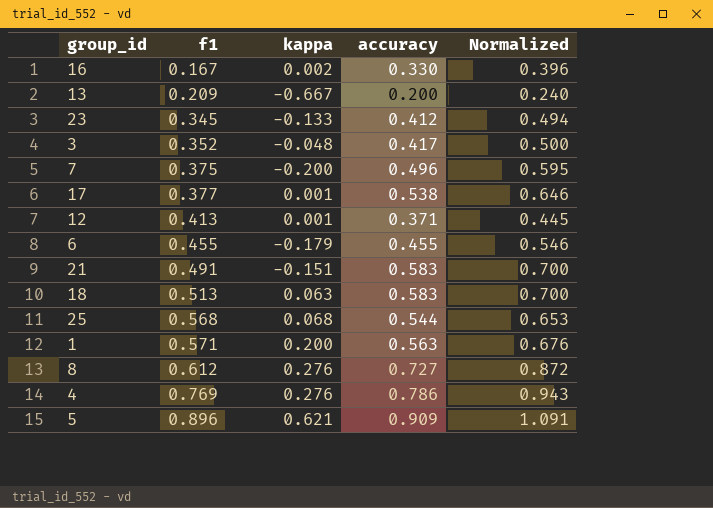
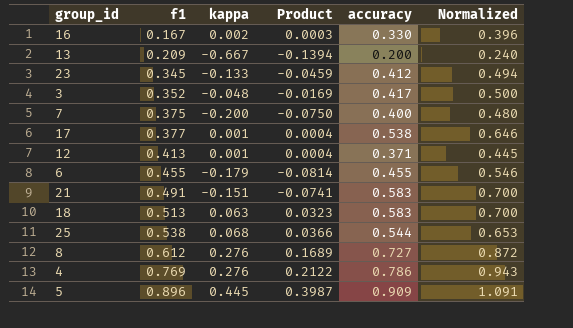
column Product | formula: none -> [f1] * [kappa]
row 1: 0.571 | 0.200 | 0.563 | 0.676 -> none
7 | accuracy: 0.496 -> 0.400
7 | Normalized: 0.595 -> 0.480
25 | f1: 0.568 -> 0.538
5 | kappa: 0.621 -> 0.445

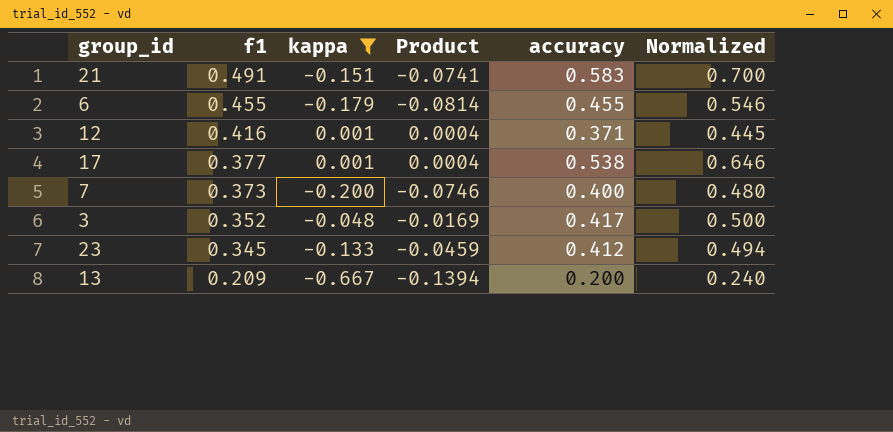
filter: none -> kappa <= 0.001
row order: f1 ascending -> f1 descending
12 | f1: 0.413 -> 0.416
7 | f1: 0.375 -> 0.373
7 | Product: -0.0750 -> -0.0746

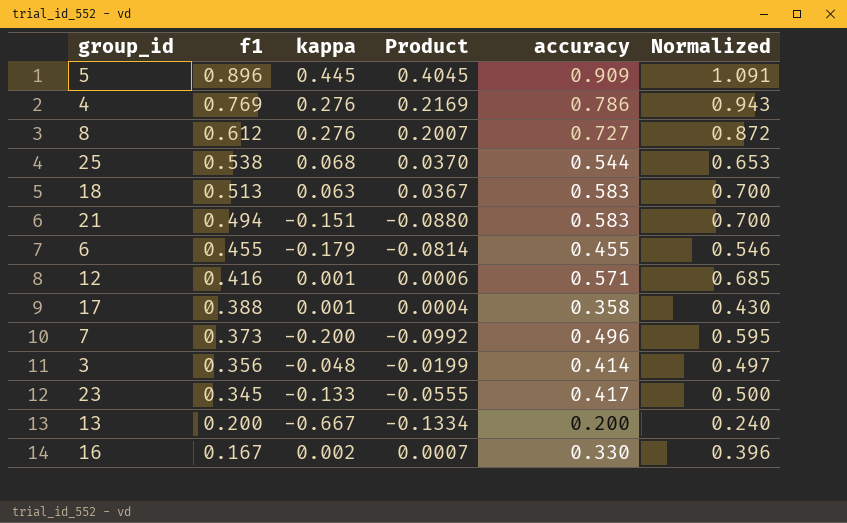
filter: kappa <= 0.001 -> none
column Product | formula: [f1] * [kappa] -> [kappa] * [accuracy]
21 | f1: 0.491 -> 0.494
12 | accuracy: 0.371 -> 0.571
12 | Normalized: 0.445 -> 0.685
17 | f1: 0.377 -> 0.388
17 | accuracy: 0.538 -> 0.358
17 | Normalized: 0.646 -> 0.430
7 | accuracy: 0.400 -> 0.496
7 | Normalized: 0.480 -> 0.595
3 | f1: 0.352 -> 0.356
3 | accuracy: 0.417 -> 0.414
3 | Normalized: 0.500 -> 0.497
23 | accuracy: 0.412 -> 0.417
23 | Normalized: 0.494 -> 0.500
13 | f1: 0.209 -> 0.200

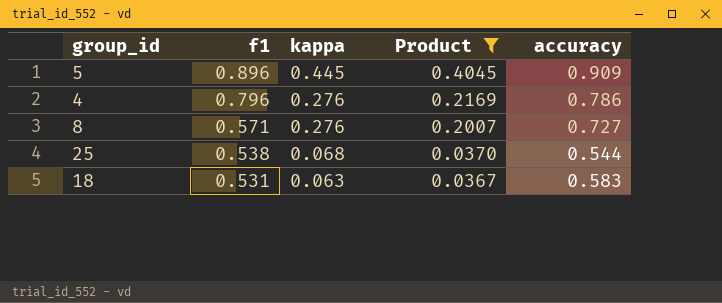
filter: none -> Product >= 0.0367
column Normalized | formula: [accuracy] * 1.2 -> none
4 | f1: 0.769 -> 0.796
8 | f1: 0.612 -> 0.571
18 | f1: 0.513 -> 0.531

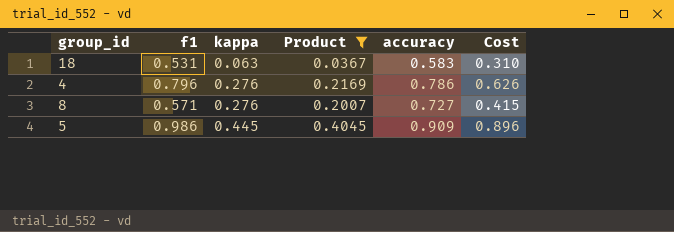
row order: f1 descending -> kappa ascending
column Cost | formula: none -> [f1] * [accuracy]
row 25: 0.538 | 0.068 | 0.0370 | 0.544 -> none
5 | f1: 0.896 -> 0.986

